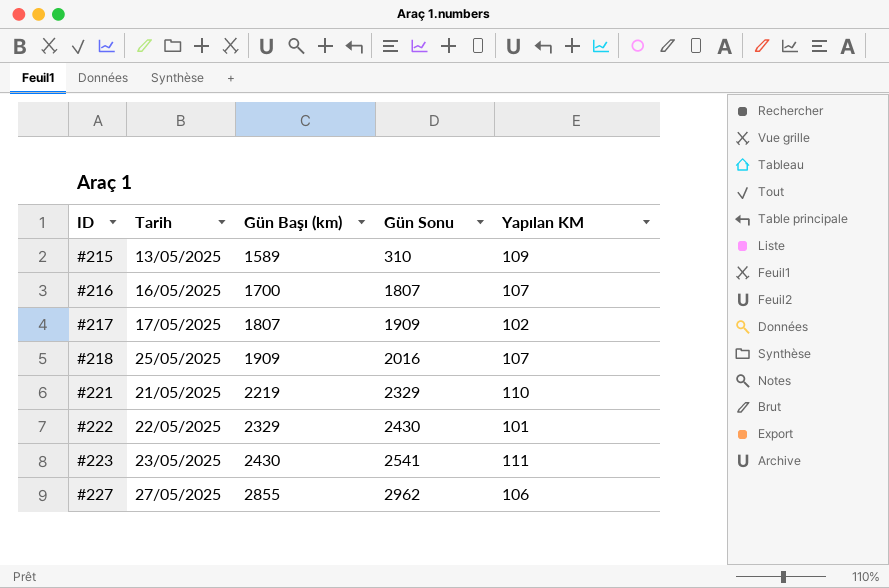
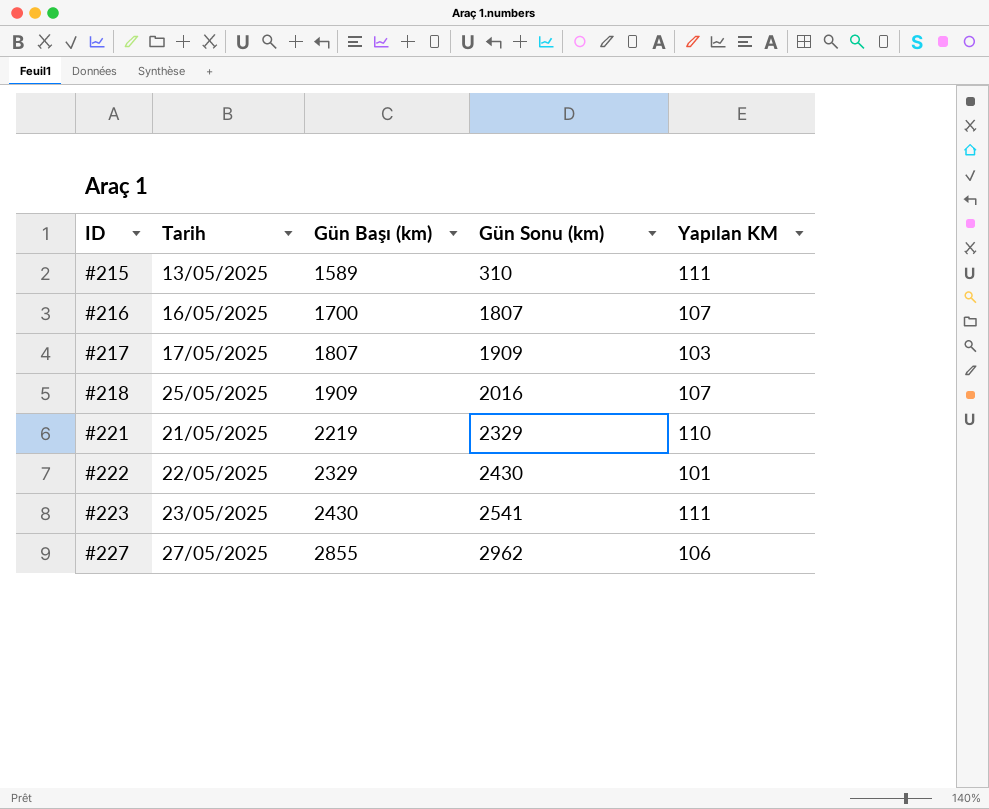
column name: Gün Sonu -> Gün Sonu (km)
#215 | Yapılan KM: 109 -> 111
#217 | Yapılan KM: 102 -> 103

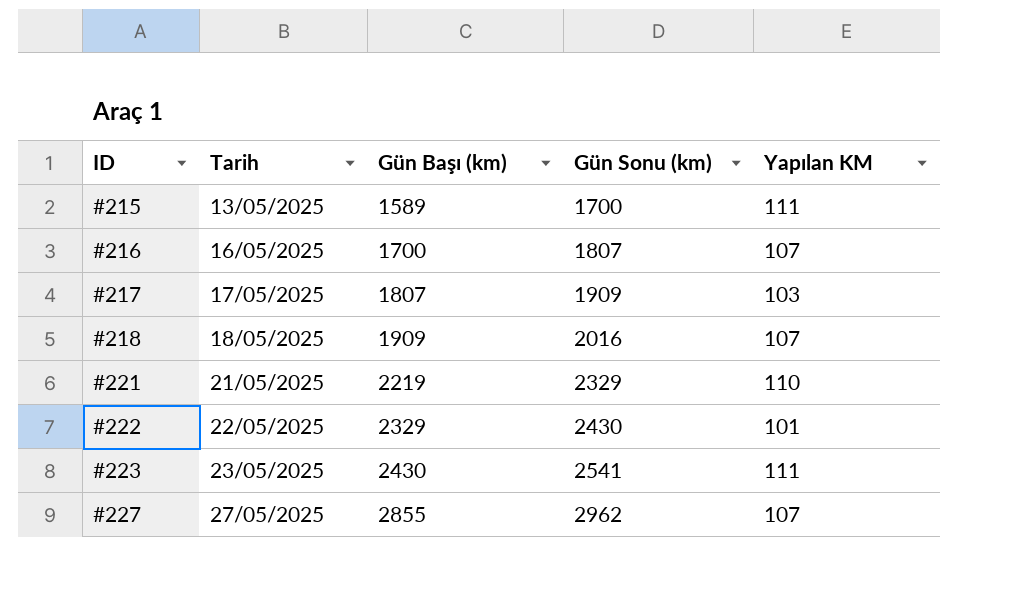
#215 | Gün Sonu (km): 310 -> 1700
#218 | Tarih: 25/05/2025 -> 18/05/2025
#227 | Yapılan KM: 106 -> 107

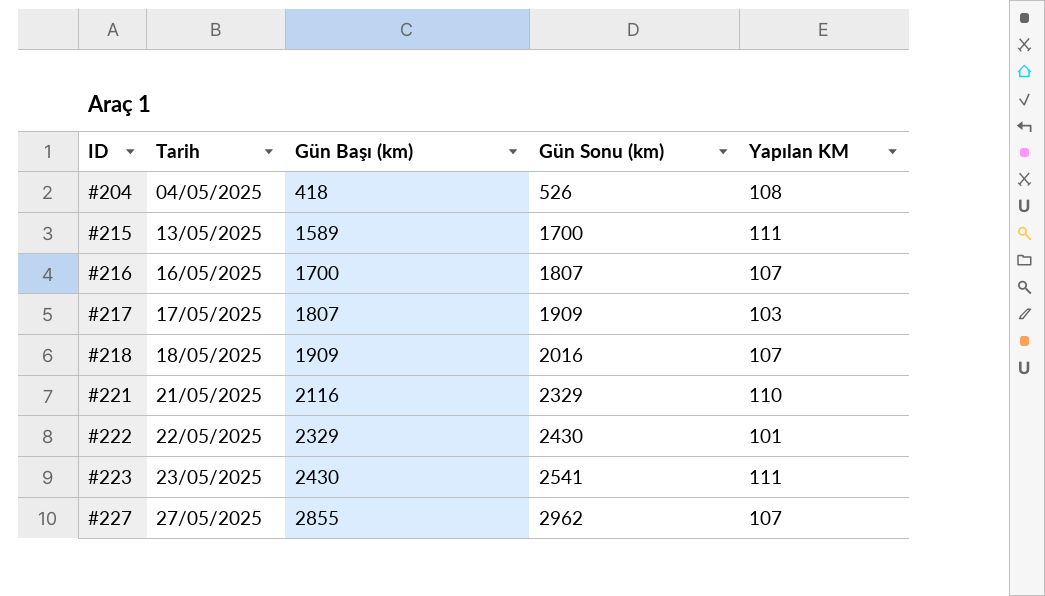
row #204: none -> 04/05/2025 | 418 | 526 | 108
#221 | Gün Başı (km): 2219 -> 2116

